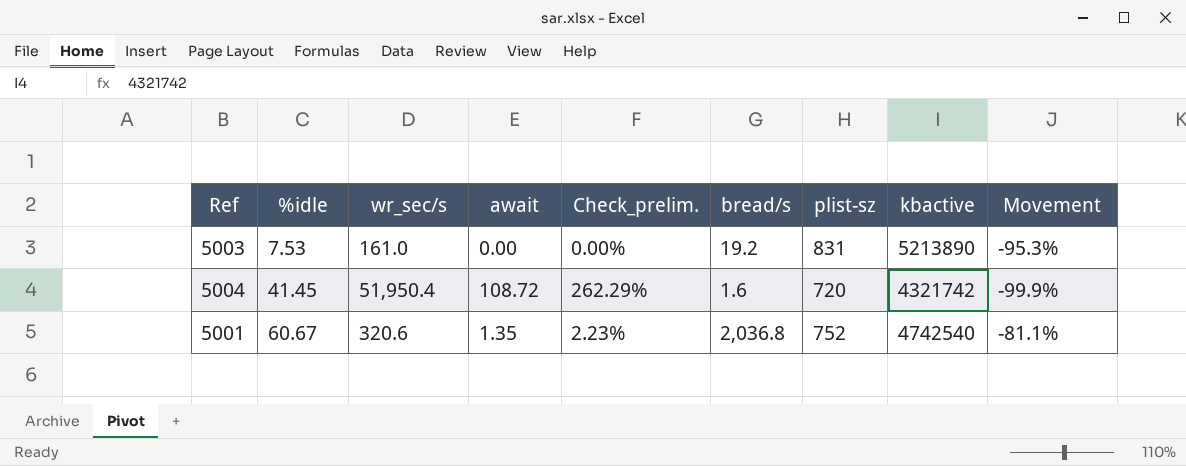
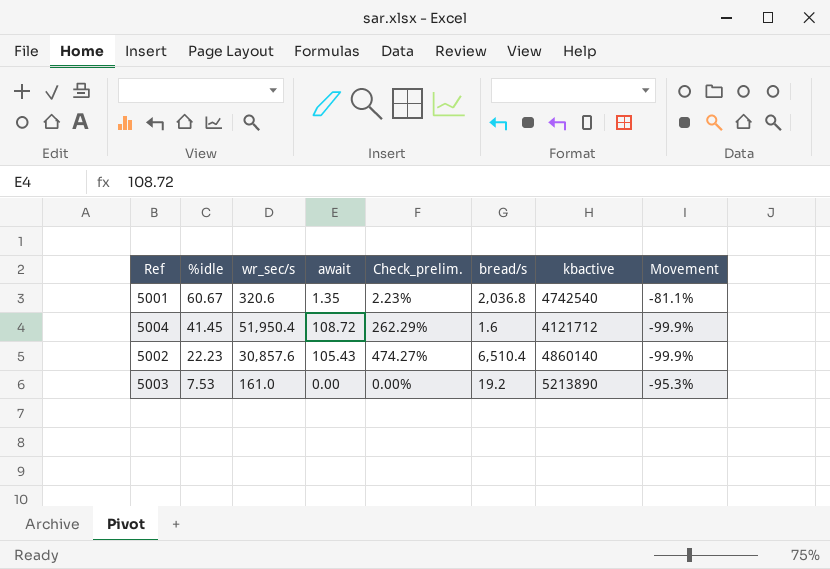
row order: %idle ascending -> %idle descending
column plist-sz | position: 7 -> none
5004 | kbactive: 4321742 -> 4121712
row 5002: none -> 22.23 | 30,857.6 | 105.43 | 474.27% | 6,510.4 | 4860140 | -99.9%

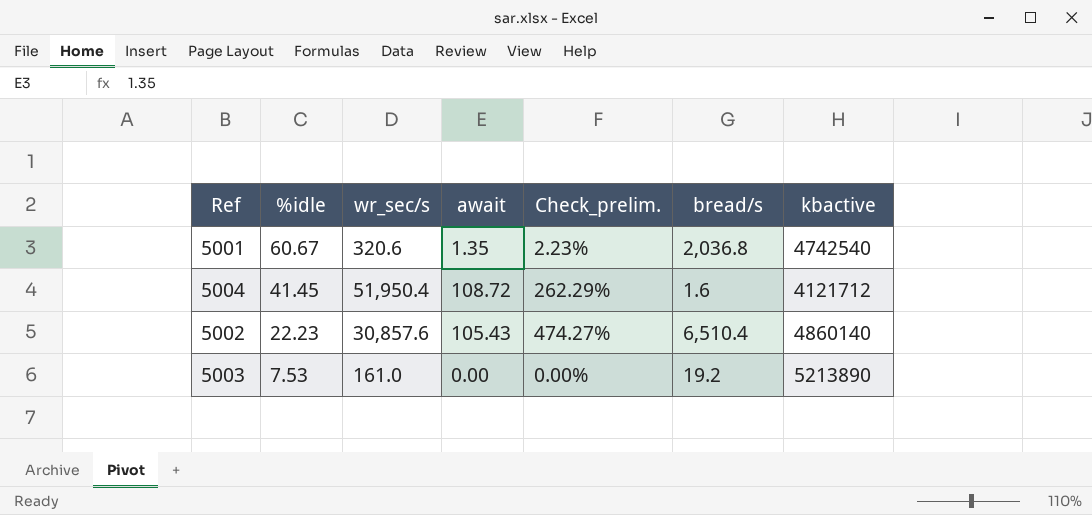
column Movement | formula: ([%idle] - [wr_sec/s]) / [wr_sec/s] -> none

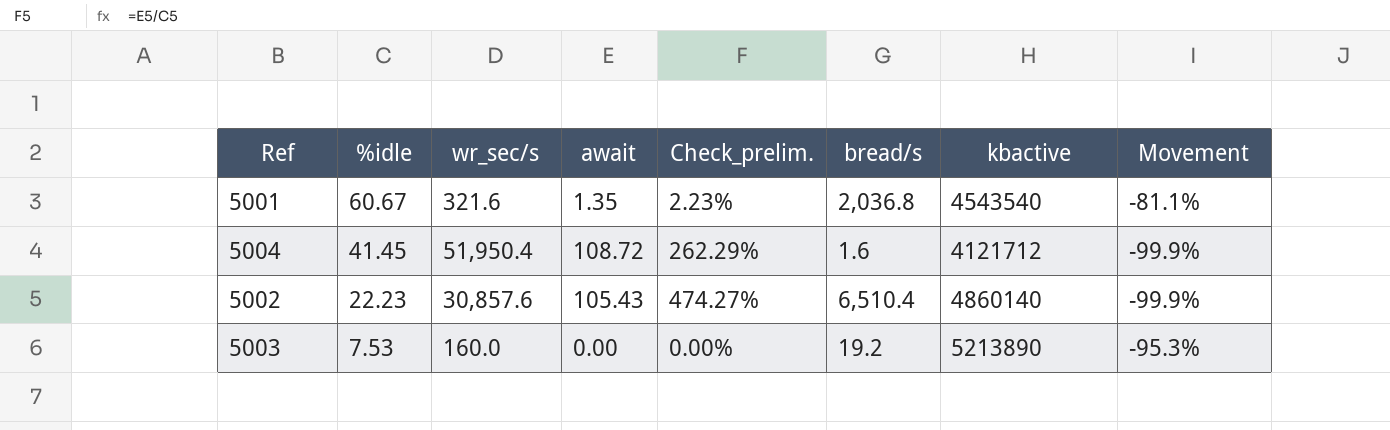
column Movement | formula: none -> ([%idle] - [wr_sec/s]) / [wr_sec/s]
5001 | wr_sec/s: 320.6 -> 321.6
5001 | kbactive: 4742540 -> 4543540
5003 | wr_sec/s: 161.0 -> 160.0

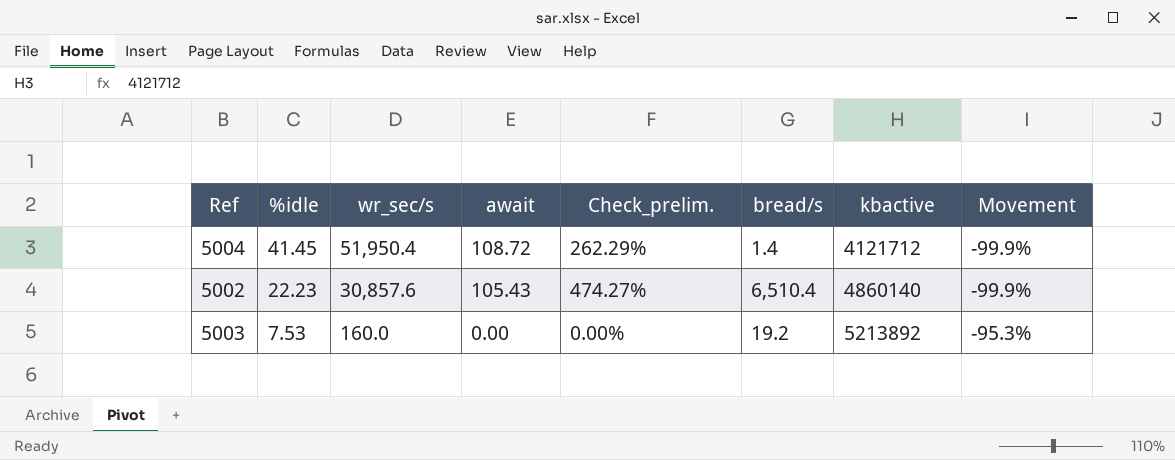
row 5001: 60.67 | 321.6 | 1.35 | 2.23% | 2,036.8 | 4543540 | -81.1% -> none
5004 | bread/s: 1.6 -> 1.4
5003 | kbactive: 5213890 -> 5213892

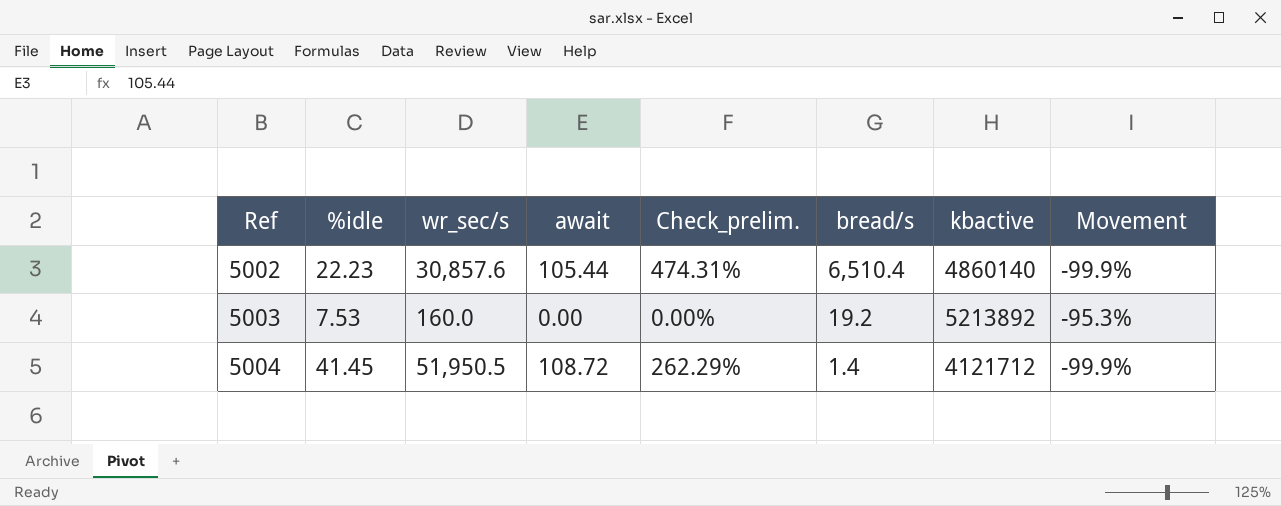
row order: %idle descending -> Ref ascending
5002 | await: 105.43 -> 105.44
5002 | Check_prelim.: 474.27% -> 474.31%
5004 | wr_sec/s: 51,950.4 -> 51,950.5

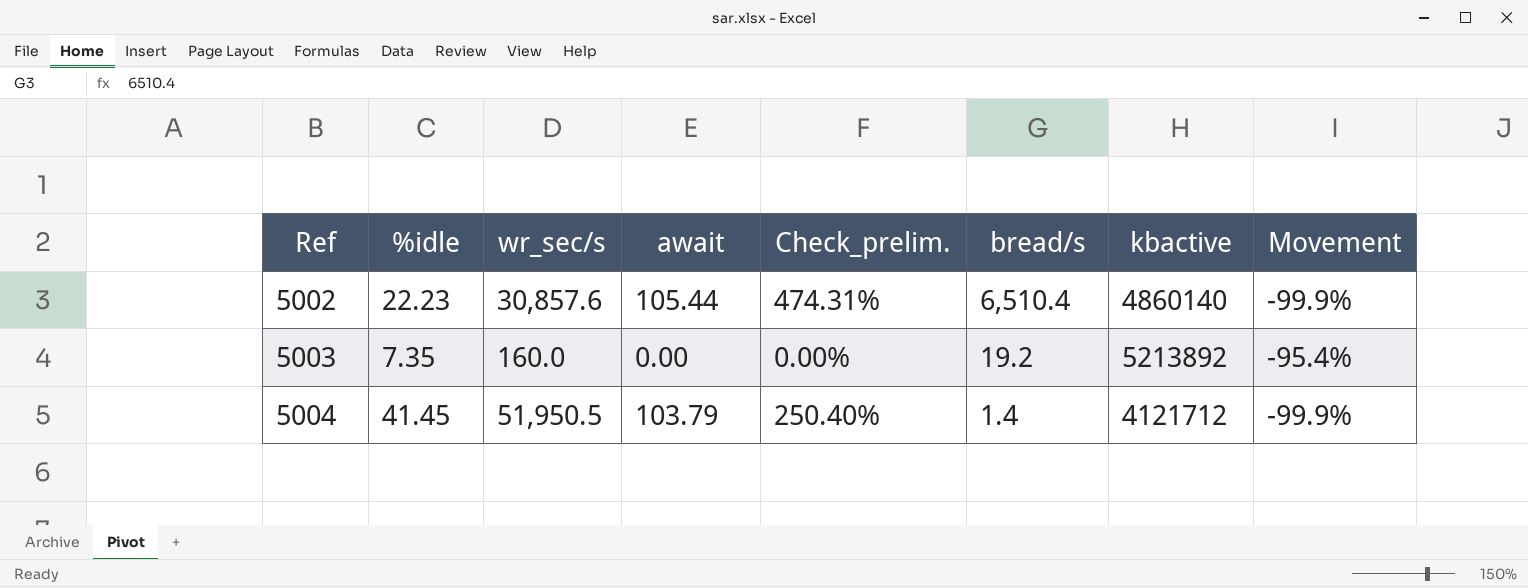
5003 | %idle: 7.53 -> 7.35
5003 | Movement: -95.3% -> -95.4%
5004 | await: 108.72 -> 103.79
5004 | Check_prelim.: 262.29% -> 250.40%

